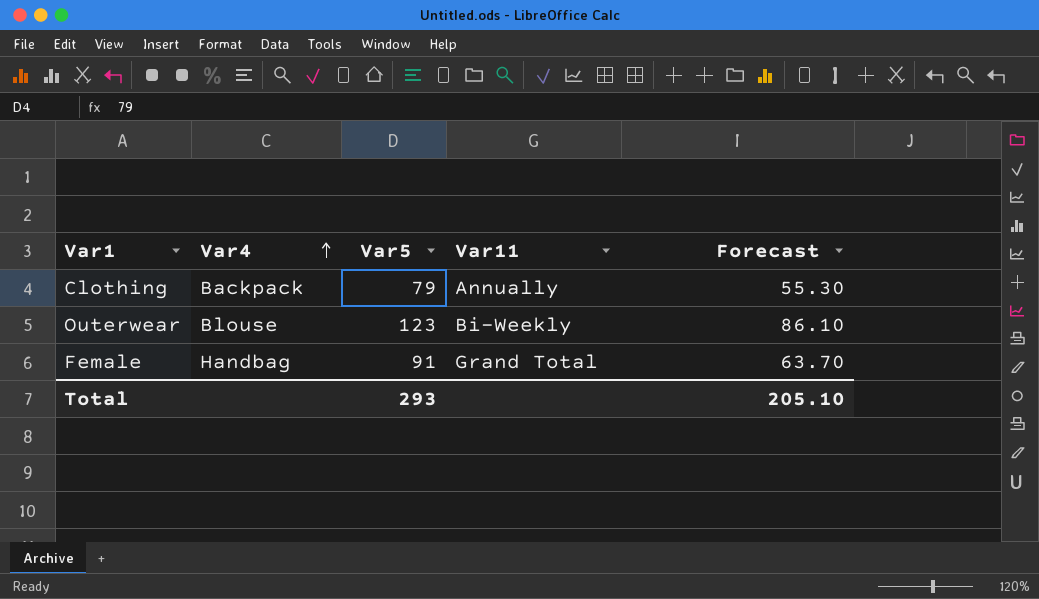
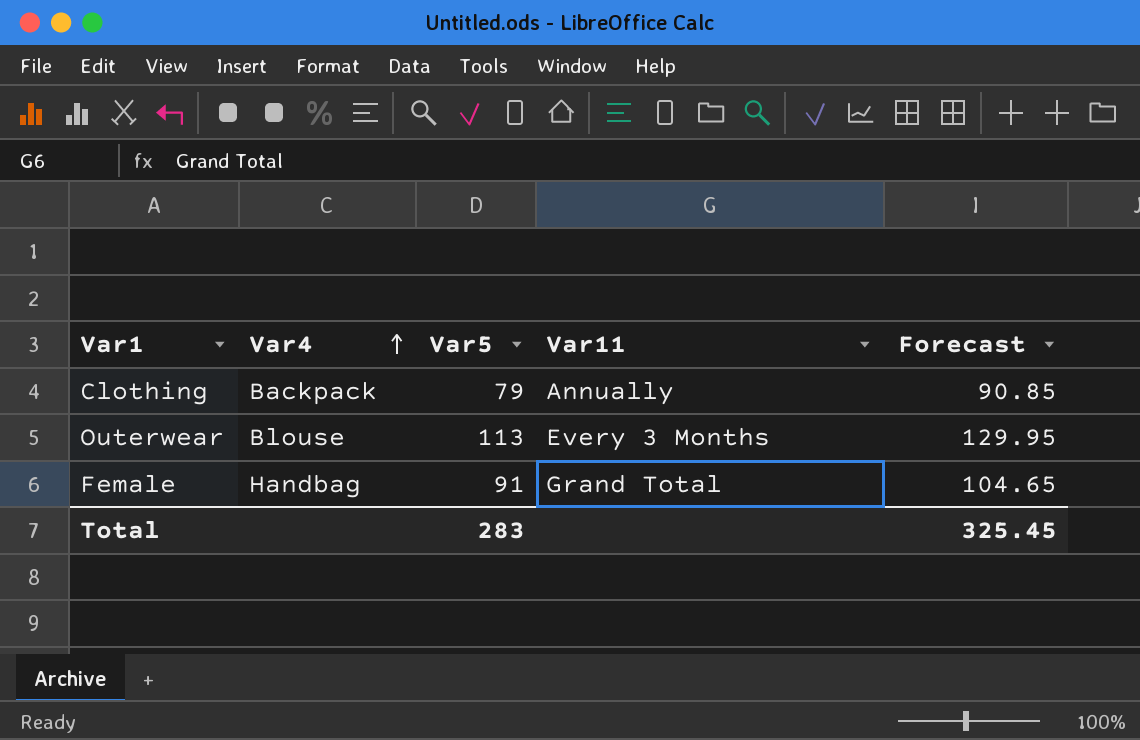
column Forecast | formula: [Var5] * 0.7 -> [Var5] * 1.15
Outerwear | Var5: 123 -> 113
Outerwear | Var11: Bi-Weekly -> Every 3 Months
Total | Var5: 293 -> 283
Total | Forecast: 205.10 -> 325.45

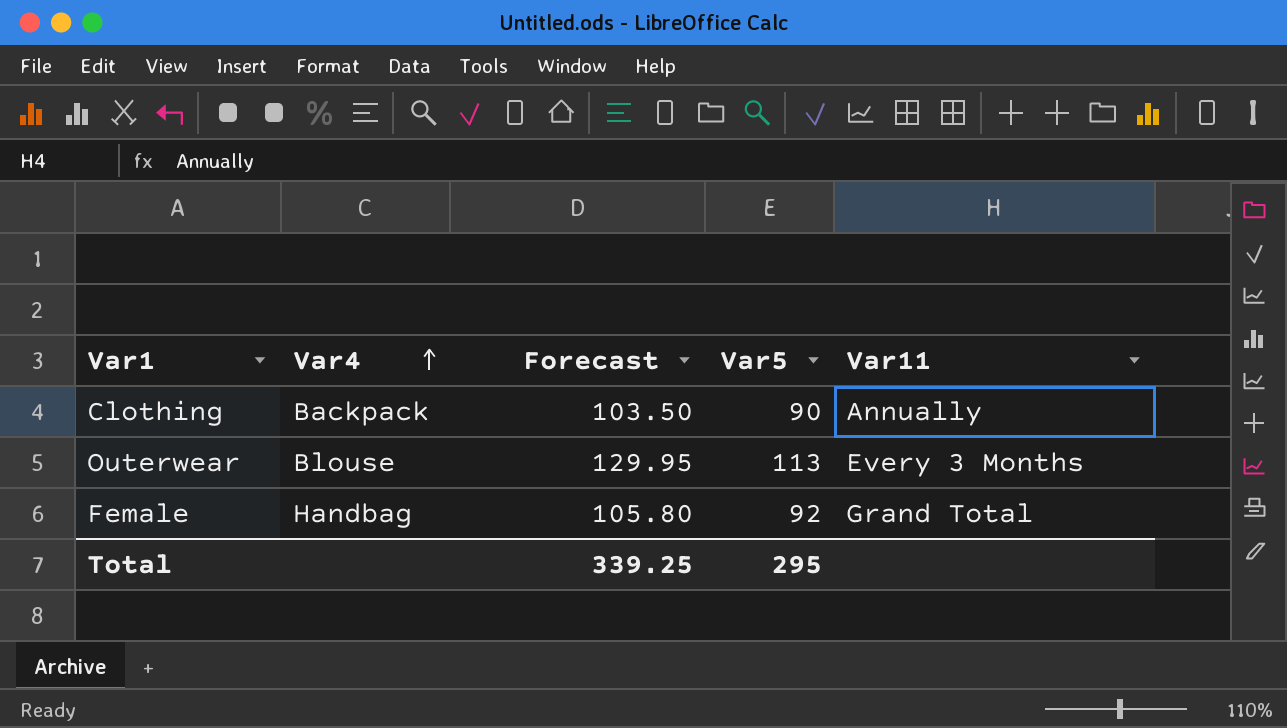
column Forecast | position: 5 -> 3
Clothing | Forecast: 90.85 -> 103.50
Clothing | Var5: 79 -> 90
Female | Forecast: 104.65 -> 105.80
Female | Var5: 91 -> 92
Total | Forecast: 325.45 -> 339.25
Total | Var5: 283 -> 295

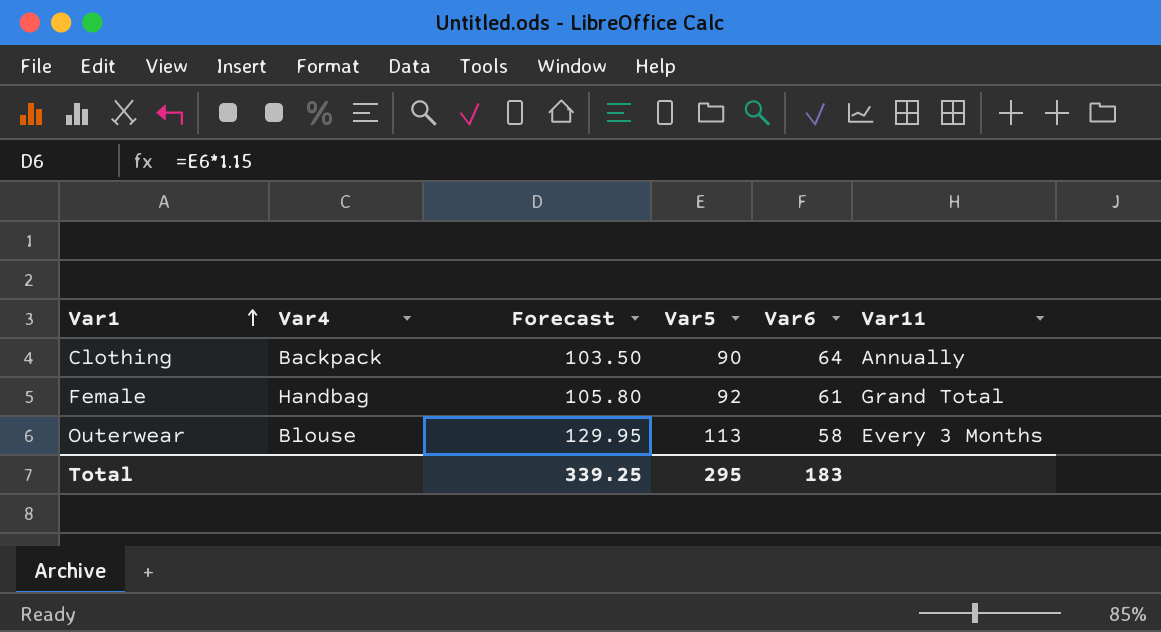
row order: Var4 ascending -> Var1 ascending
column Var6 | position: none -> 5

